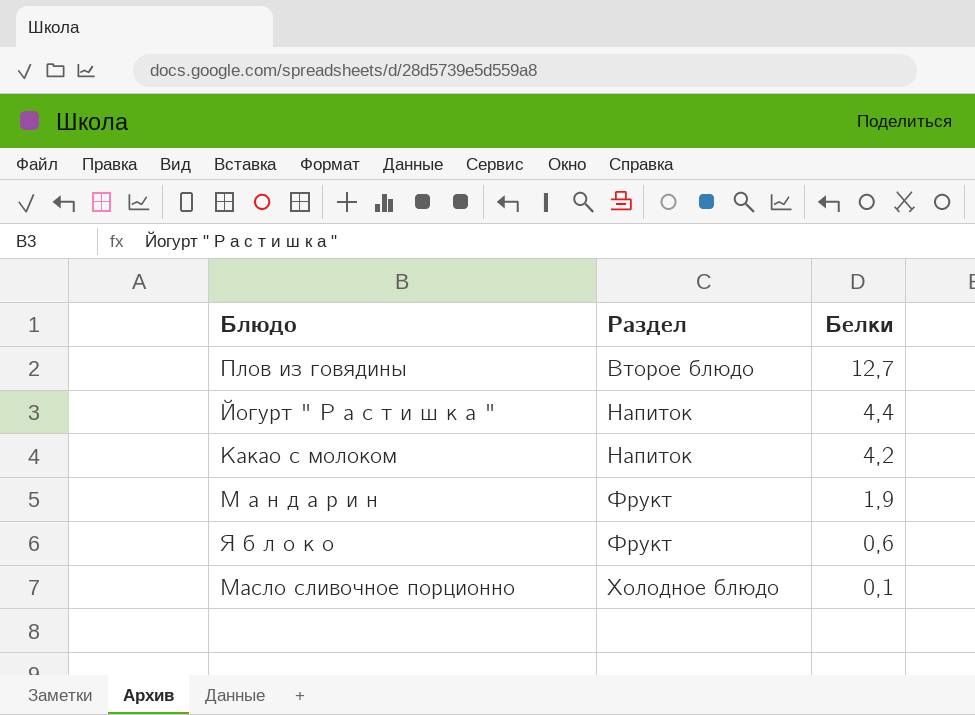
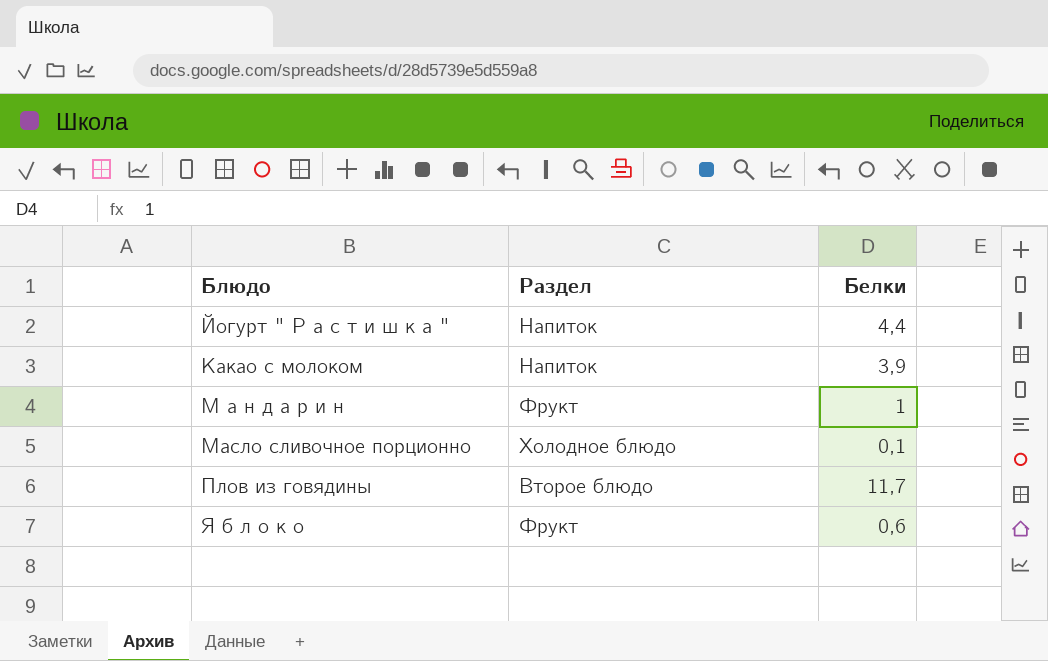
row order: Раздел ascending -> Блюдо ascending
Какао с молоком | Белки: 4,2 -> 3,9
М а н д а р и н | Белки: 1,9 -> 1
Плов из говядины | Белки: 12,7 -> 11,7

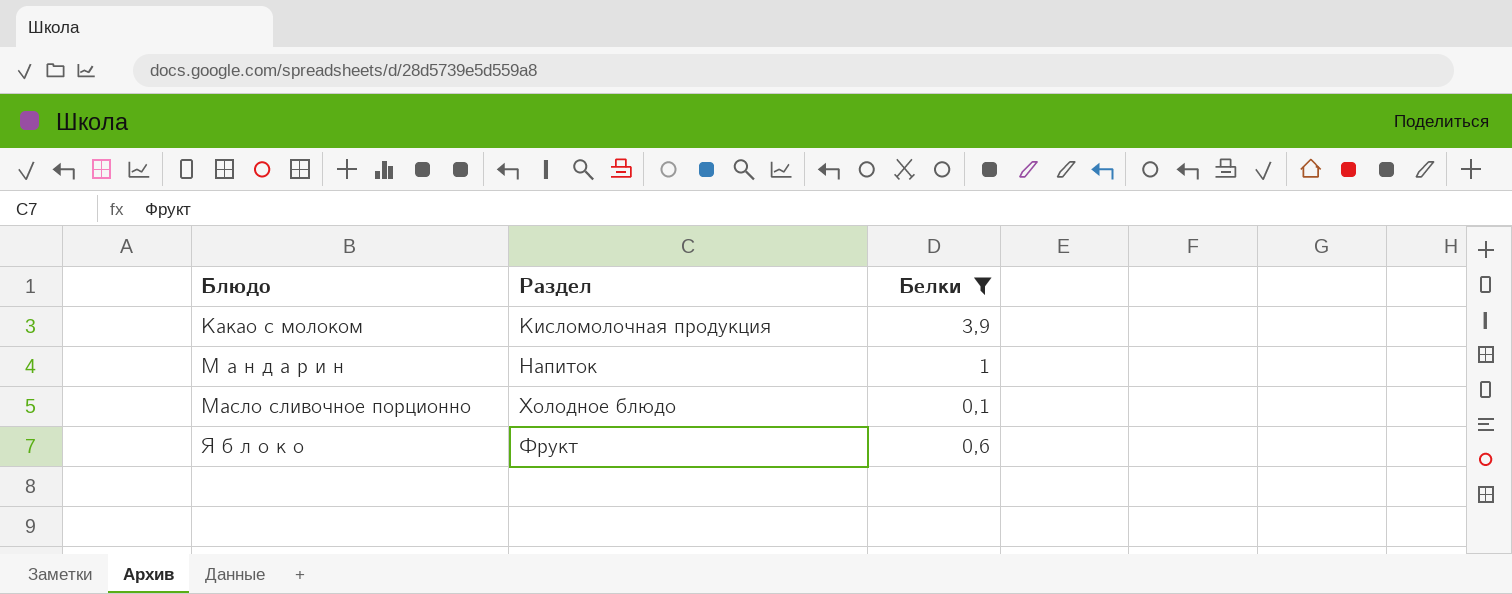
filter: none -> Белки <= 3,9
Какао с молоком | Раздел: Напиток -> Кисломолочная продукция
М а н д а р и н | Раздел: Фрукт -> Напиток

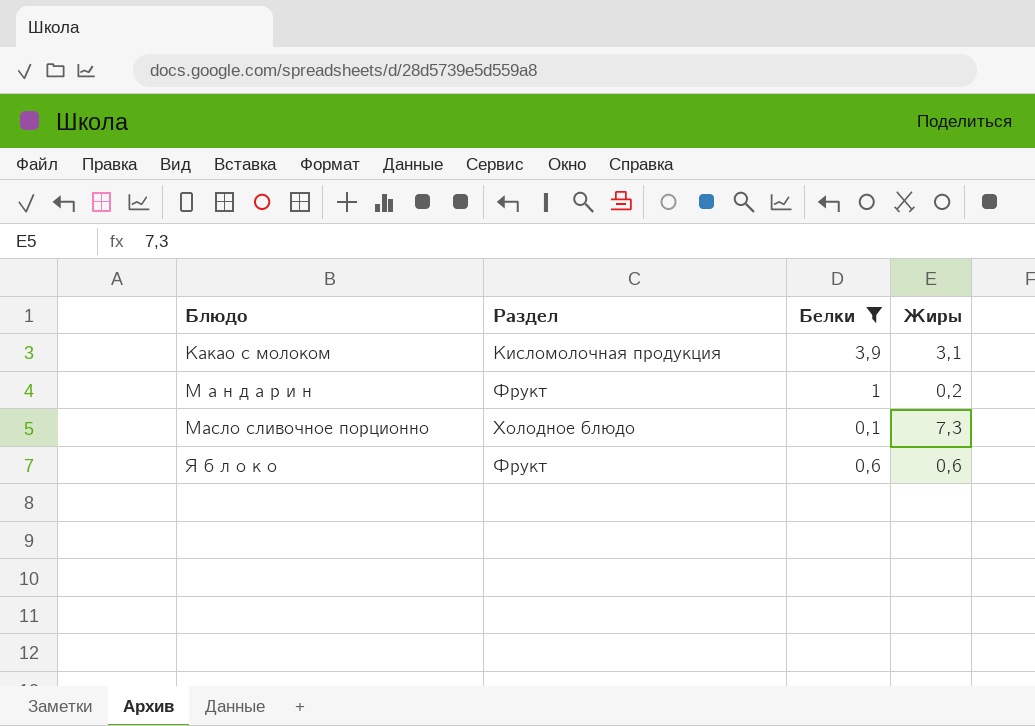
column Жиры | position: none -> 4
М а н д а р и н | Раздел: Напиток -> Фрукт

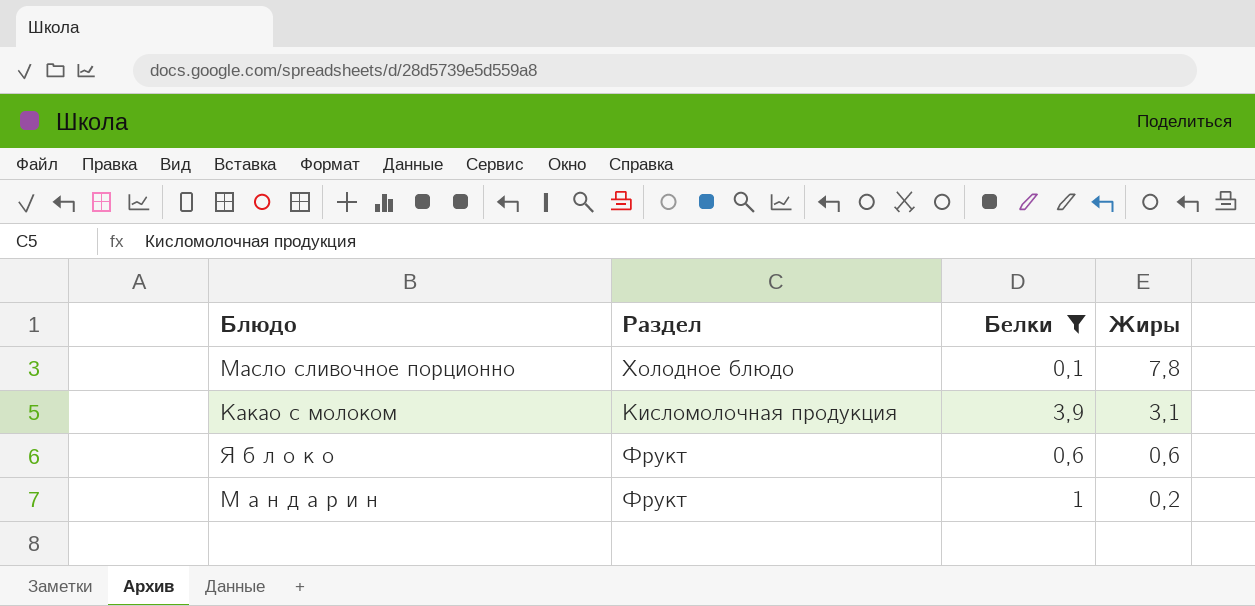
row order: Блюдо ascending -> Жиры descending
Масло сливочное порционно | Жиры: 7,3 -> 7,8

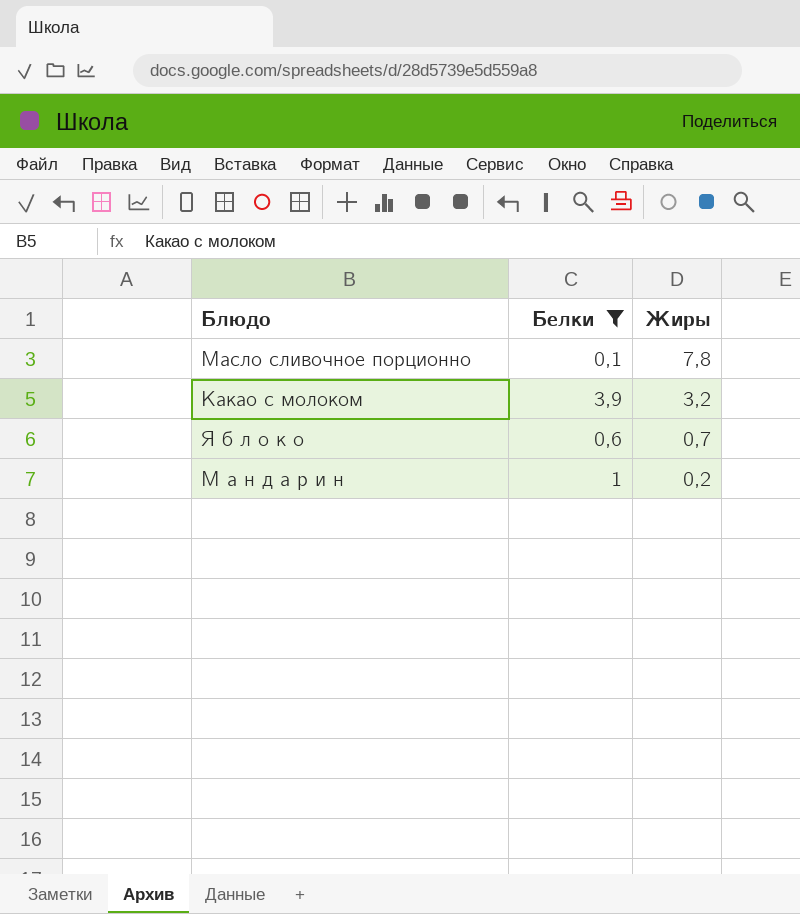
column Раздел | position: 2 -> none
Какао с молоком | Жиры: 3,1 -> 3,2
Я б л о к о | Жиры: 0,6 -> 0,7

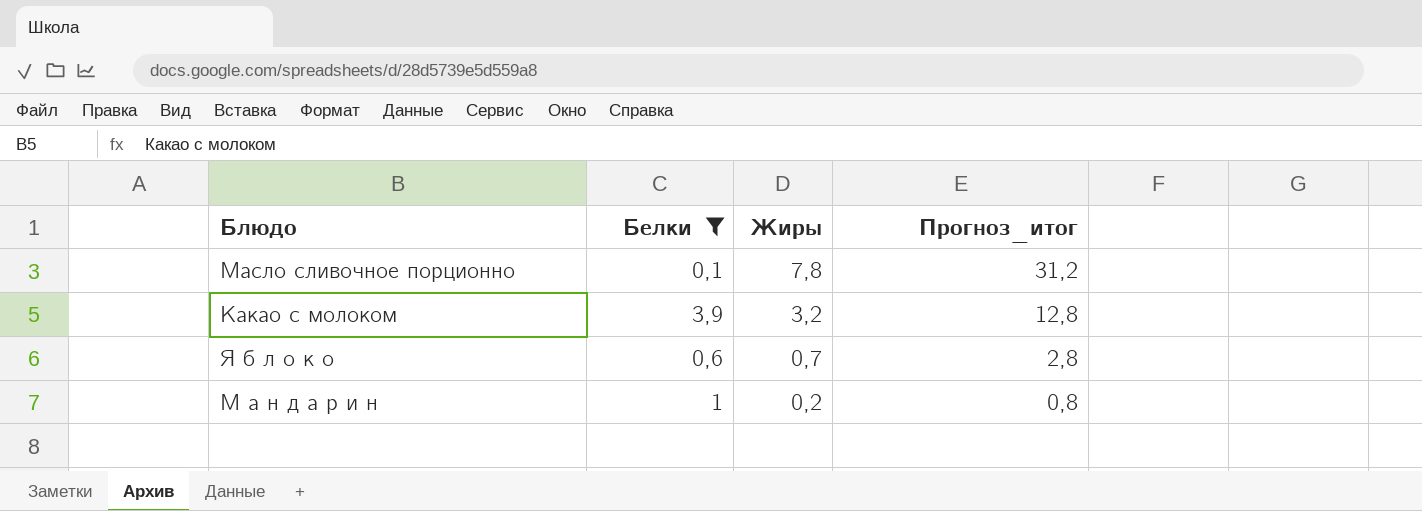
column Прогноз_итог | formula: none -> [Жиры] * 4

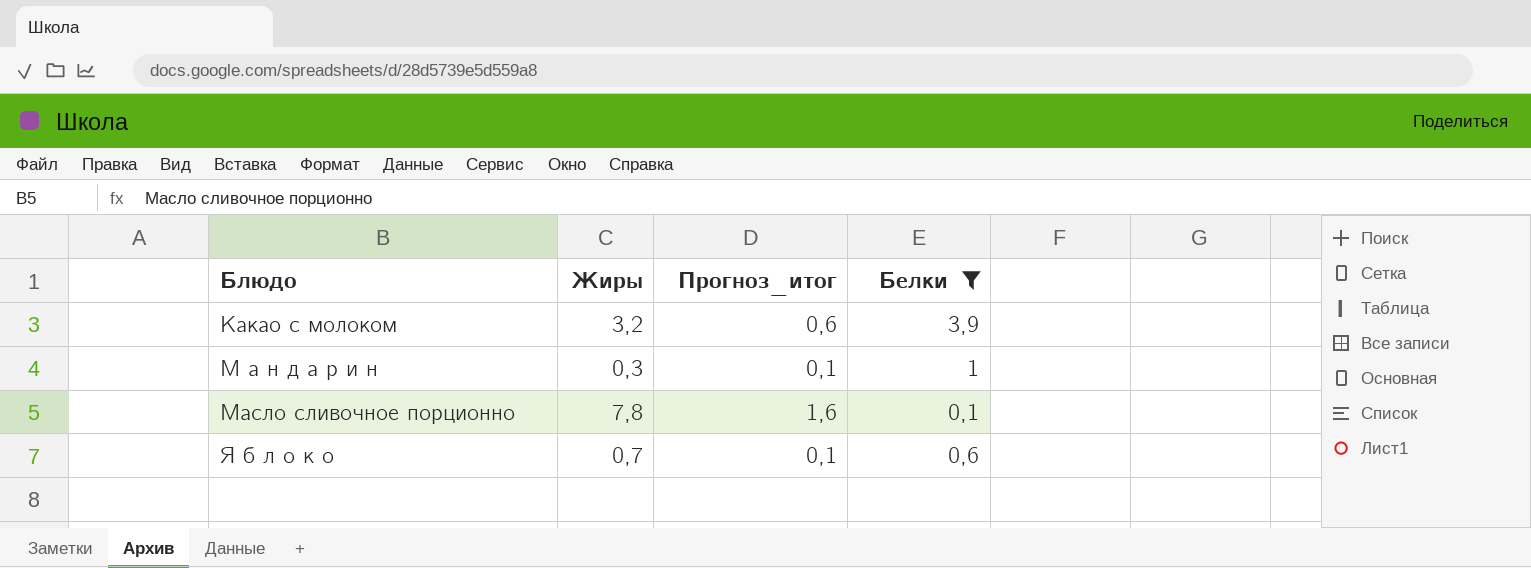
row order: Жиры descending -> Блюдо ascending
column Прогноз_итог | formula: [Жиры] * 4 -> [Жиры] * 0,2
column Белки | position: 2 -> 4
М а н д а р и н | Жиры: 0,2 -> 0,3

